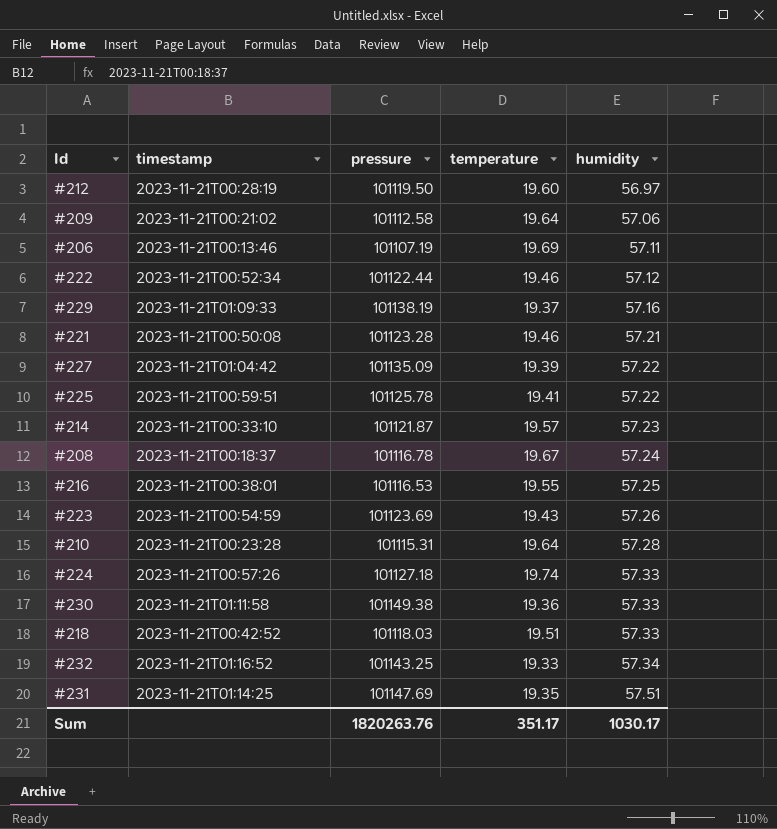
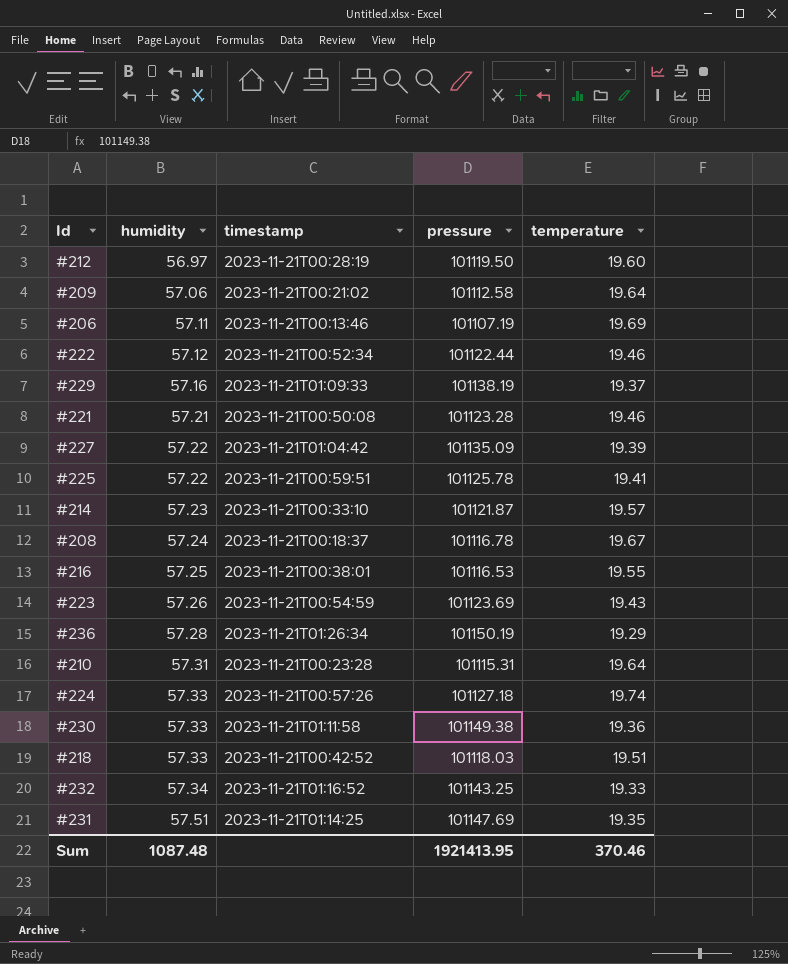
column humidity | position: 5 -> 2
row #236: none -> 57.28 | 2023-11-21T01:26:34 | 101150.19 | 19.29
#210 | humidity: 57.28 -> 57.31
Sum | humidity: 1030.17 -> 1087.48
Sum | pressure: 1820263.76 -> 1921413.95
Sum | temperature: 351.17 -> 370.46

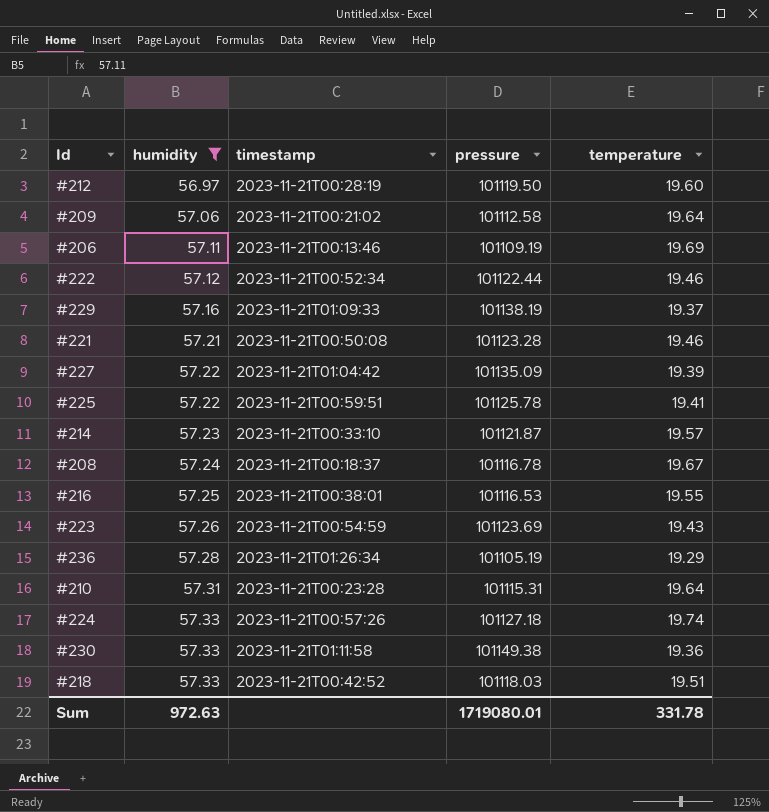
filter: none -> humidity <= 57.33
#206 | pressure: 101107.19 -> 101109.19
#236 | pressure: 101150.19 -> 101105.19
Sum | humidity: 1087.48 -> 972.63
Sum | pressure: 1921413.95 -> 1719080.01
Sum | temperature: 370.46 -> 331.78

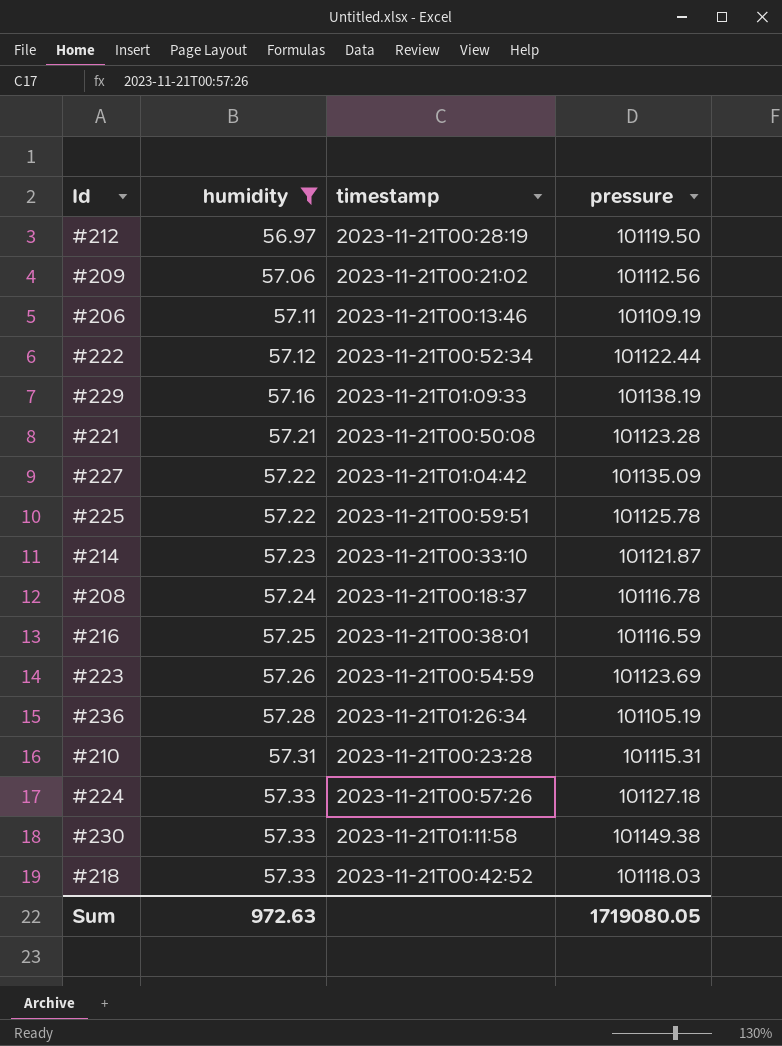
column temperature | position: 5 -> none
#209 | pressure: 101112.58 -> 101112.56
#216 | pressure: 101116.53 -> 101116.59
Sum | pressure: 1719080.01 -> 1719080.05

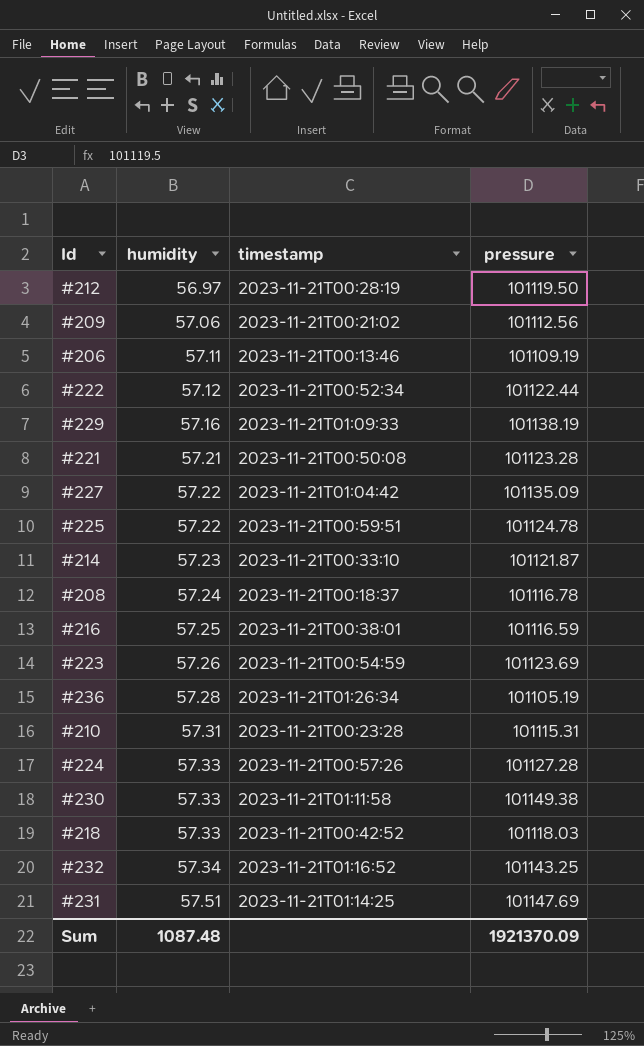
filter: humidity <= 57.33 -> none
#225 | pressure: 101125.78 -> 101124.78
#224 | pressure: 101127.18 -> 101127.28
Sum | humidity: 972.63 -> 1087.48
Sum | pressure: 1719080.05 -> 1921370.09

